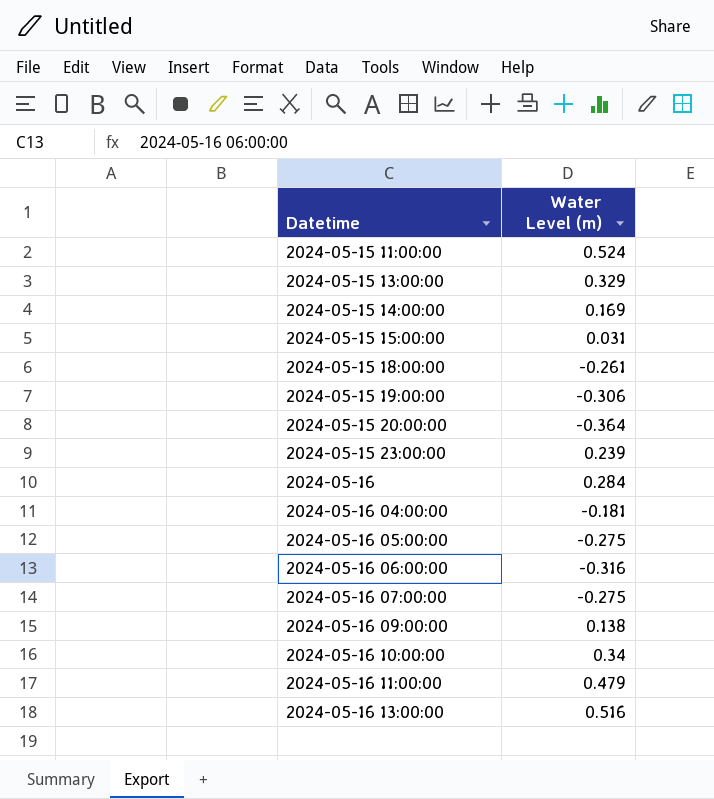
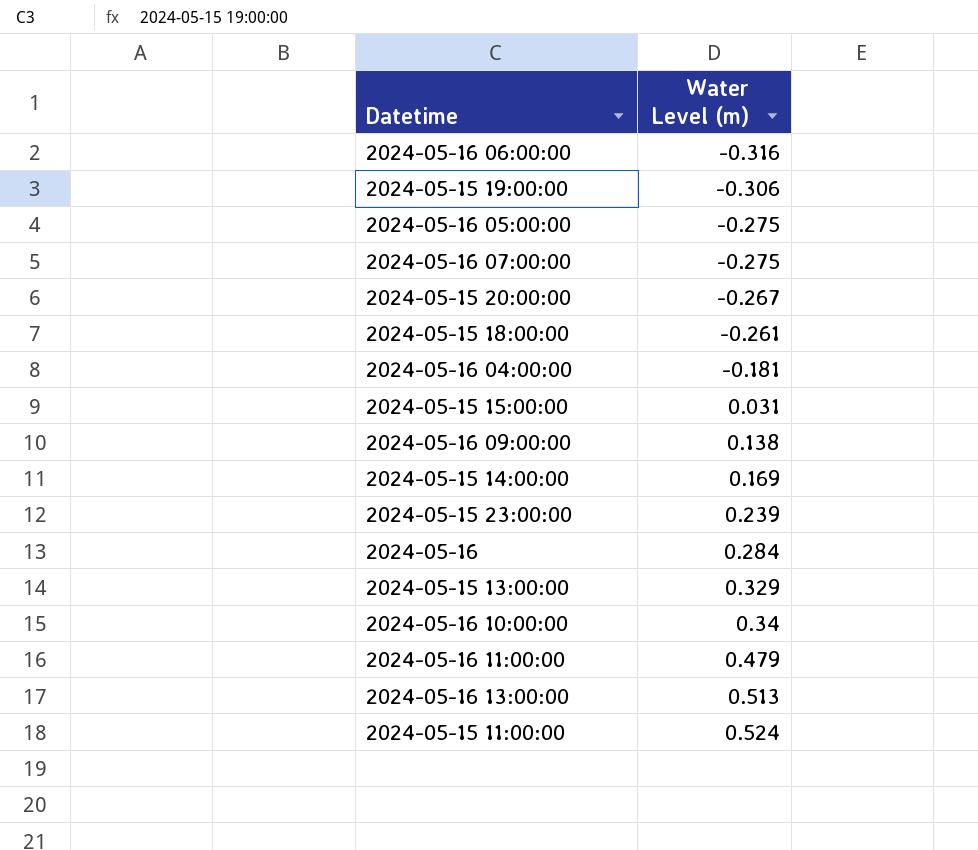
row order: Datetime ascending -> Water Level (m) ascending
2024-05-15 20:00:00 | Water Level (m): -0.364 -> -0.267
2024-05-16 13:00:00 | Water Level (m): 0.516 -> 0.513

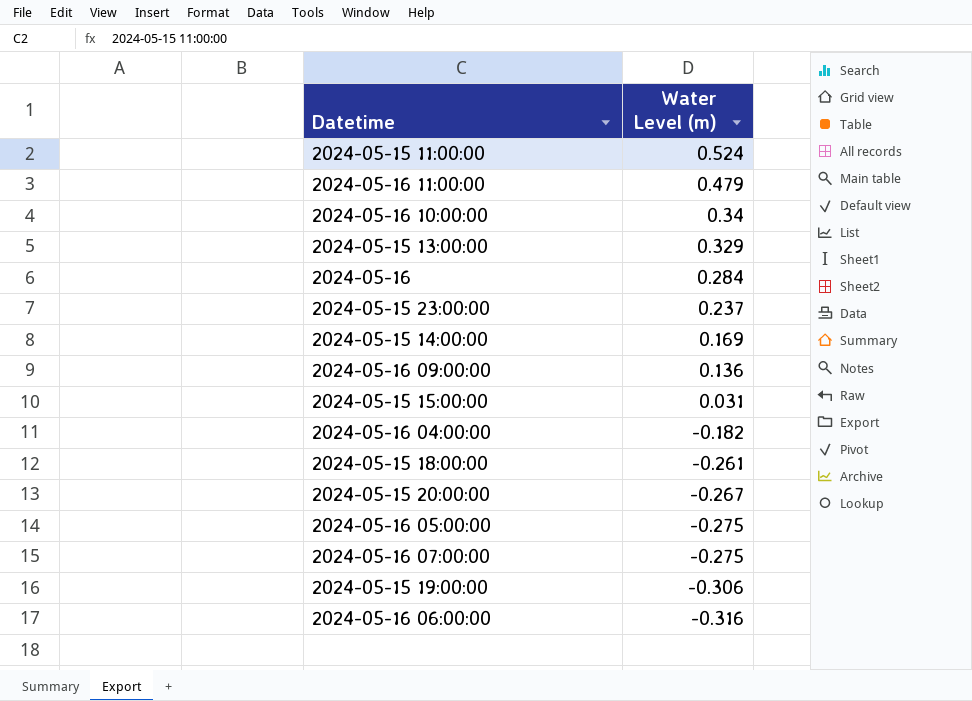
row order: Water Level (m) ascending -> Water Level (m) descending
row 2024-05-16 13:00:00: 0.513 -> none
2024-05-15 23:00:00 | Water Level (m): 0.239 -> 0.237
2024-05-16 09:00:00 | Water Level (m): 0.138 -> 0.136
2024-05-16 04:00:00 | Water Level (m): -0.181 -> -0.182

